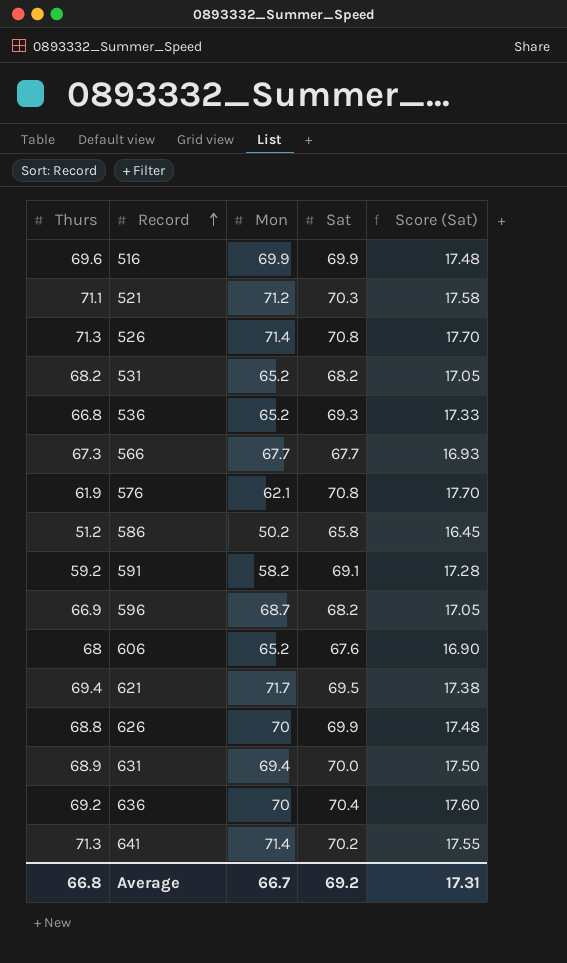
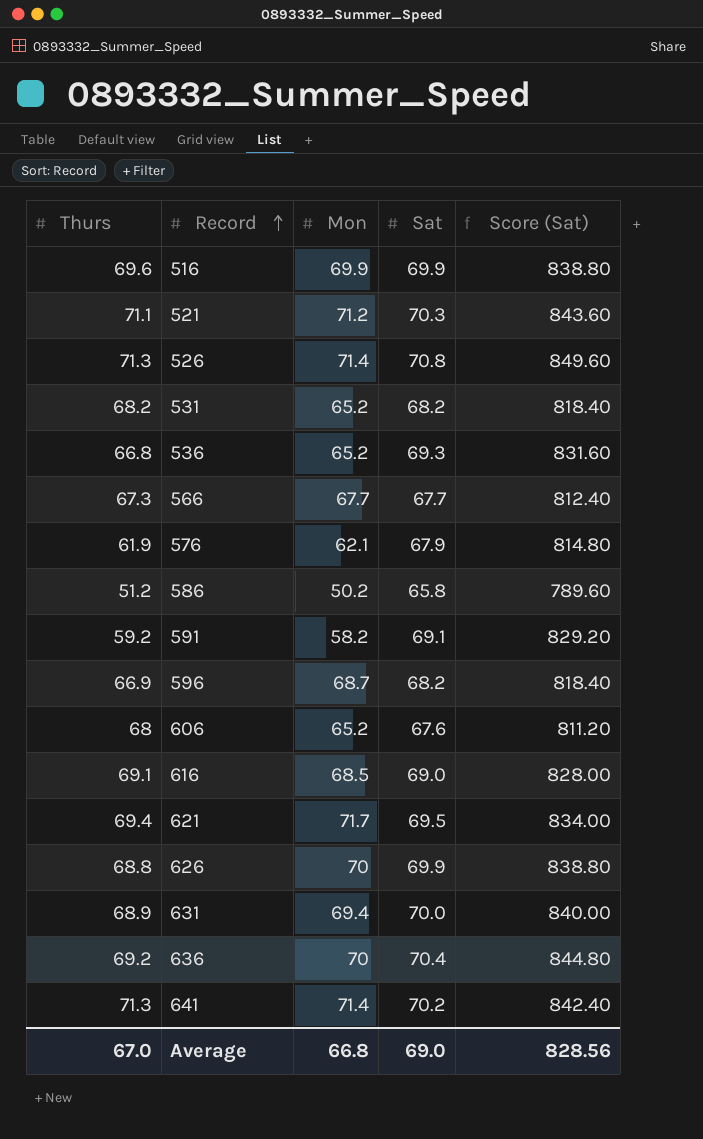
column Score (Sat) | formula: [Sat] * 0.25 -> [Sat] * 12
576 | Sat: 70.8 -> 67.9
row 616: none -> 69.1 | 68.5 | 69.0 | 828.00
Average | Thurs: 66.8 -> 67.0
Average | Mon: 66.7 -> 66.8
Average | Sat: 69.2 -> 69.0
Average | Score (Sat): 17.31 -> 828.56

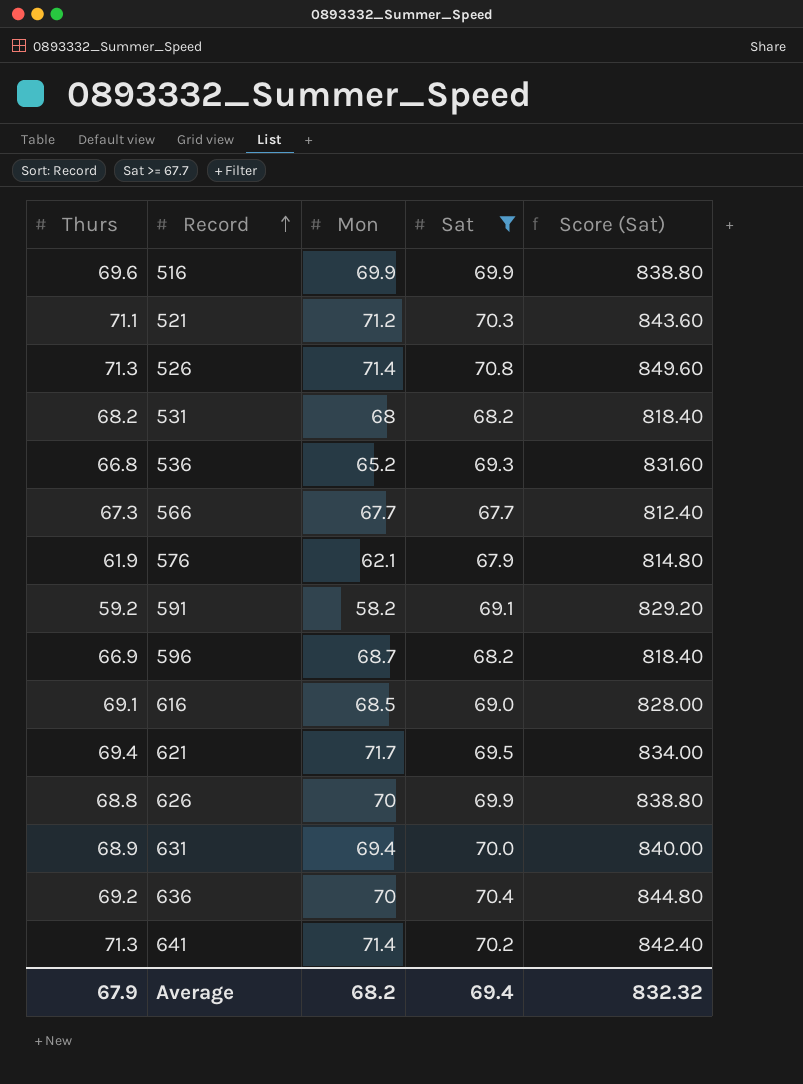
filter: none -> Sat >= 67.7
531 | Mon: 65.2 -> 68
Average | Thurs: 67.0 -> 67.9
Average | Mon: 66.8 -> 68.2
Average | Sat: 69.0 -> 69.4
Average | Score (Sat): 828.56 -> 832.32

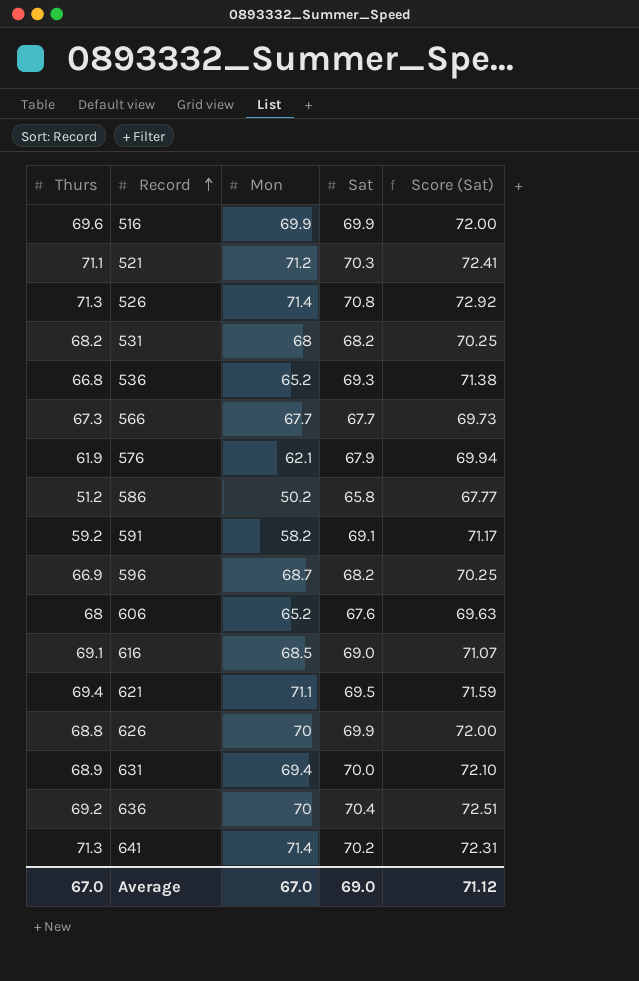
filter: Sat >= 67.7 -> none
column Score (Sat) | formula: [Sat] * 12 -> [Sat] * 1.03
621 | Mon: 71.7 -> 71.1
Average | Thurs: 67.9 -> 67.0
Average | Mon: 68.2 -> 67.0
Average | Sat: 69.4 -> 69.0
Average | Score (Sat): 832.32 -> 71.12

